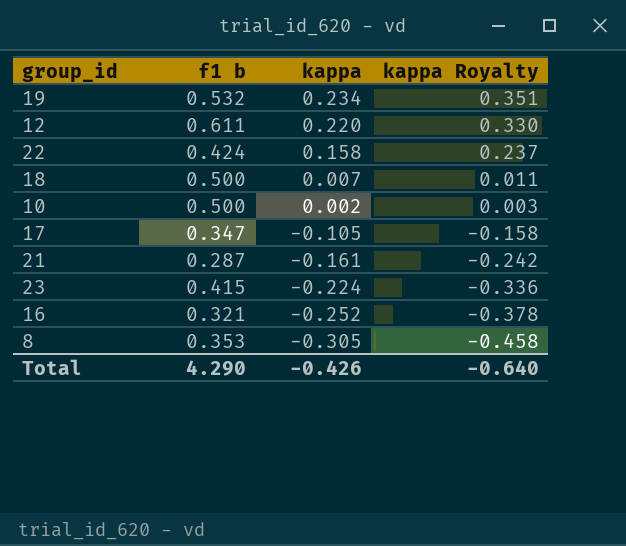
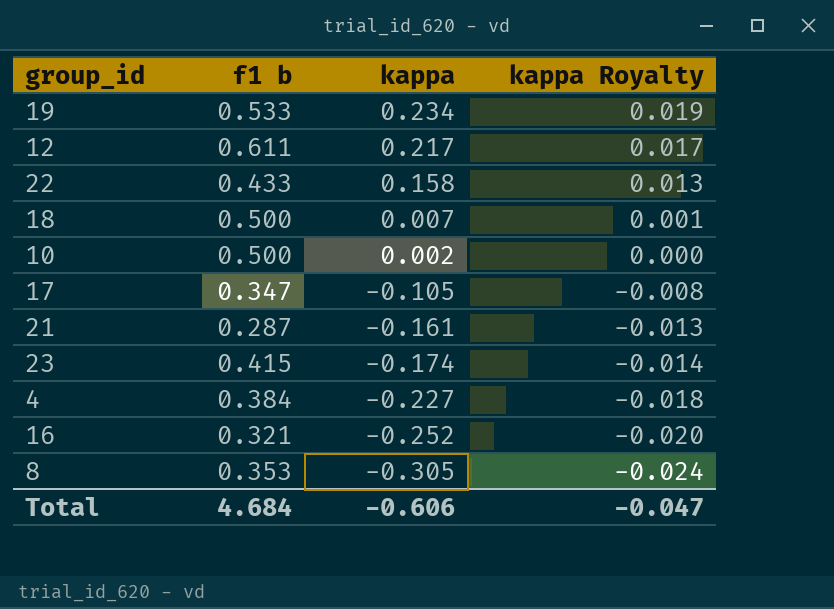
column kappa Royalty | formula: [kappa] * 1.5 -> [kappa] * 0.08
19 | f1 b: 0.532 -> 0.533
12 | kappa: 0.220 -> 0.217
22 | f1 b: 0.424 -> 0.433
23 | kappa: -0.224 -> -0.174
row 4: none -> 0.384 | -0.227 | -0.018
Total | f1 b: 4.290 -> 4.684
Total | kappa: -0.426 -> -0.606
Total | kappa Royalty: -0.640 -> -0.047

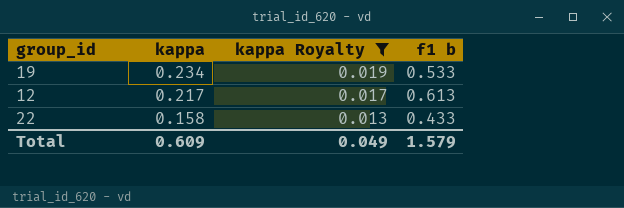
filter: none -> kappa Royalty >= 0.013
column f1 b | position: 2 -> 4
12 | f1 b: 0.611 -> 0.613
Total | kappa: -0.606 -> 0.609
Total | kappa Royalty: -0.047 -> 0.049
Total | f1 b: 4.684 -> 1.579

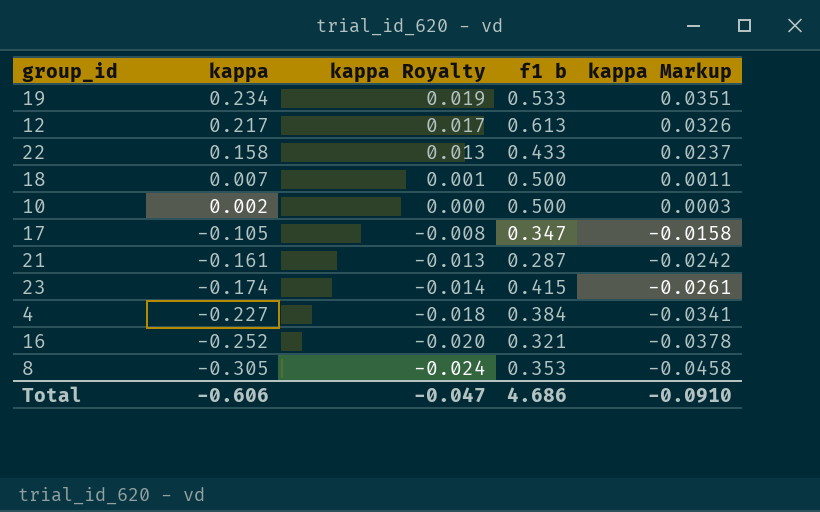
filter: kappa Royalty >= 0.013 -> none
column kappa Markup | formula: none -> [kappa] * 0.15
Total | kappa: 0.609 -> -0.606
Total | kappa Royalty: 0.049 -> -0.047
Total | f1 b: 1.579 -> 4.686

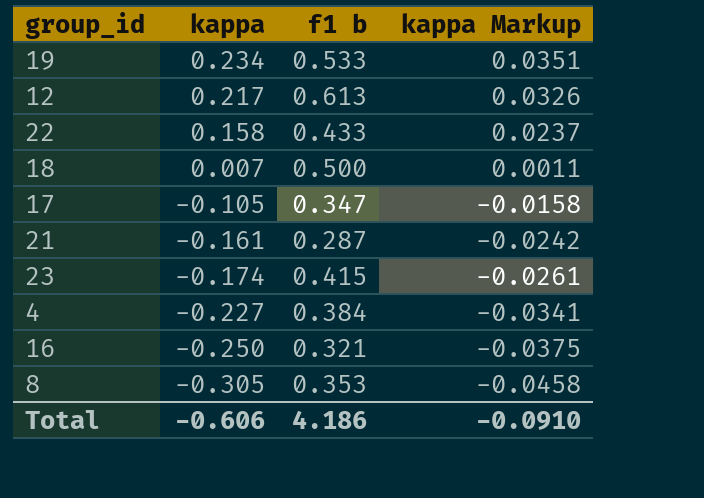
column kappa Royalty | formula: [kappa] * 0.08 -> none
row 10: 0.002 | 0.000 | 0.500 | 0.0003 -> none
16 | kappa: -0.252 -> -0.250
16 | kappa Markup: -0.0378 -> -0.0375
Total | f1 b: 4.686 -> 4.186

